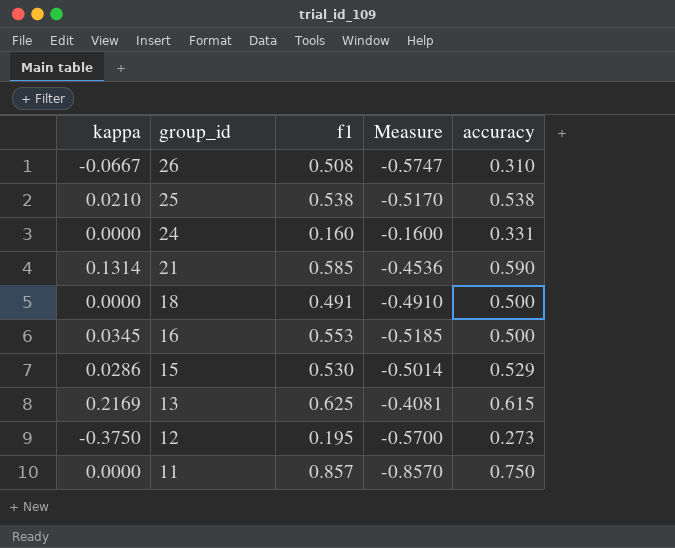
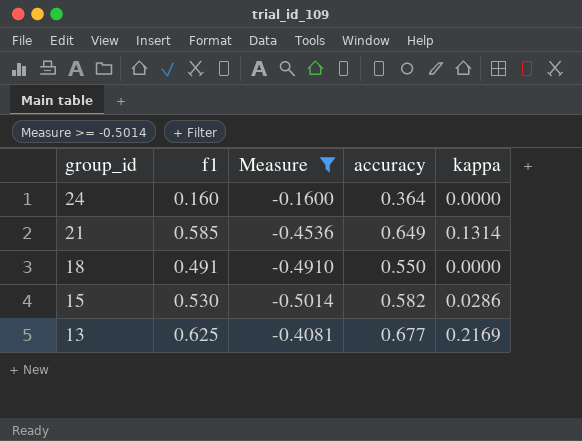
filter: none -> Measure >= -0.5014
column kappa | position: 1 -> 5
24 | accuracy: 0.331 -> 0.364
21 | accuracy: 0.590 -> 0.649
18 | accuracy: 0.500 -> 0.550
15 | accuracy: 0.529 -> 0.582
13 | accuracy: 0.615 -> 0.677

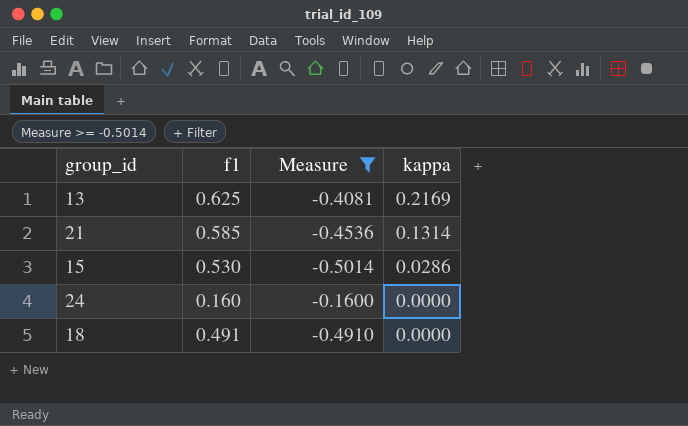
row order: group_id descending -> kappa descending
column accuracy | position: 4 -> none

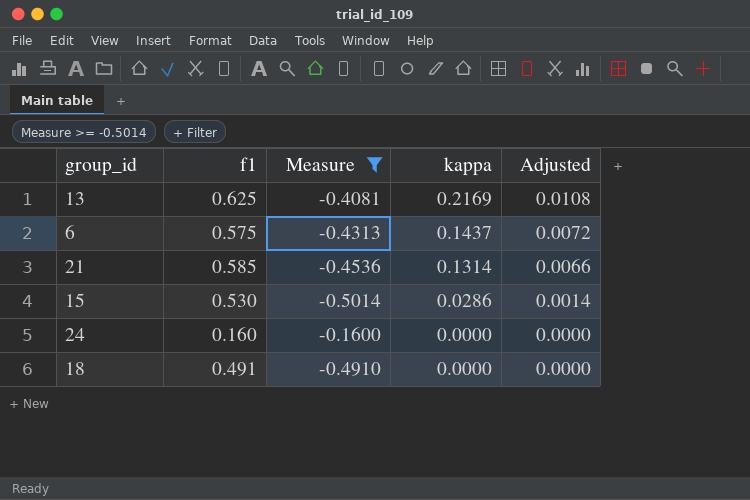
column Adjusted | formula: none -> [kappa] * 0.05
row 6: none -> 0.575 | -0.4313 | 0.1437 | 0.0072

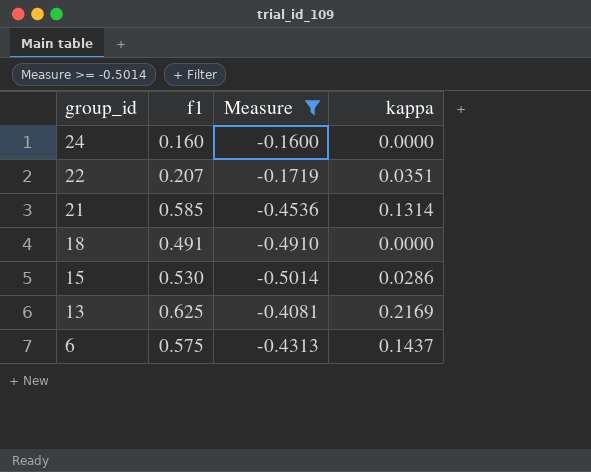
row order: kappa descending -> group_id descending
column Adjusted | formula: [kappa] * 0.05 -> none
row 22: none -> 0.207 | -0.1719 | 0.0351

